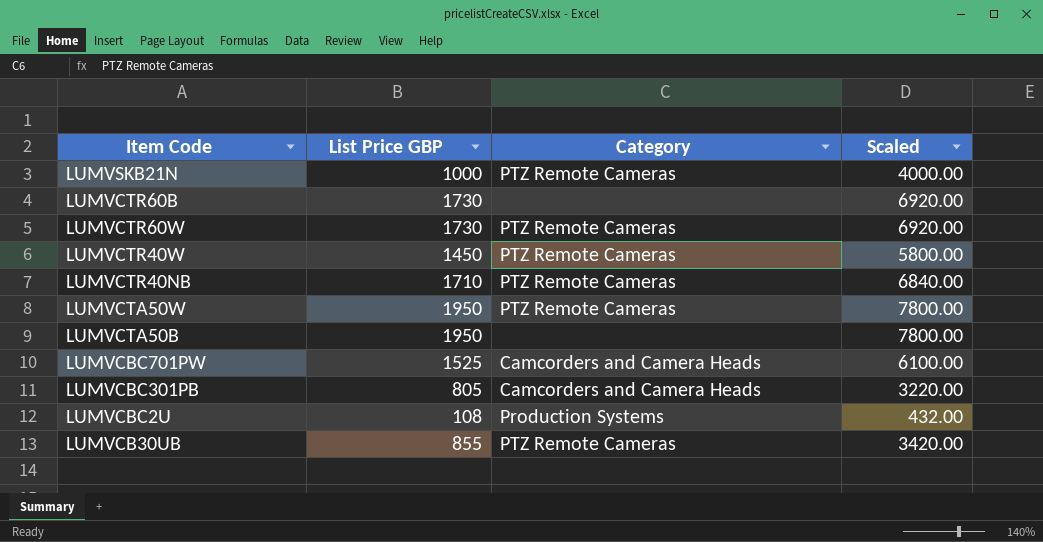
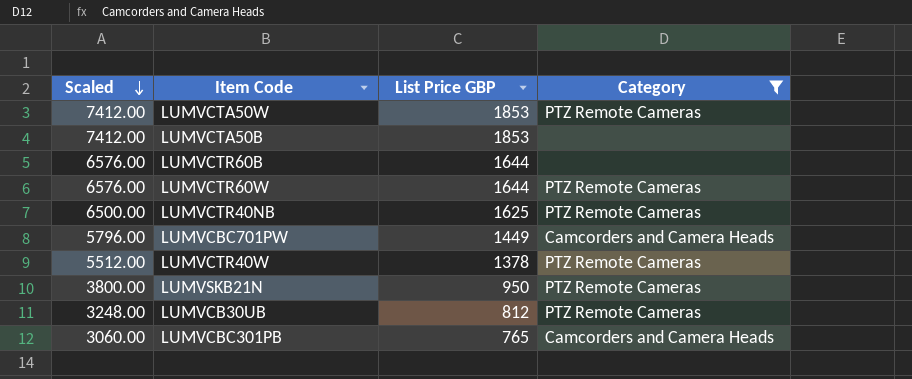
filter: none -> Category != Production Systems
row order: none -> Scaled descending
column Scaled | position: 4 -> 1
LUMVCTA50W | Scaled: 7800.00 -> 7412.00
LUMVCTA50W | List Price GBP: 1950 -> 1853
LUMVCTA50B | Scaled: 7800.00 -> 7412.00
LUMVCTA50B | List Price GBP: 1950 -> 1853
LUMVCTR60B | Scaled: 6920.00 -> 6576.00
LUMVCTR60B | List Price GBP: 1730 -> 1644
LUMVCTR60W | Scaled: 6920.00 -> 6576.00
LUMVCTR60W | List Price GBP: 1730 -> 1644
LUMVCTR40NB | Scaled: 6840.00 -> 6500.00
LUMVCTR40NB | List Price GBP: 1710 -> 1625
LUMVCBC701PW | Scaled: 6100.00 -> 5796.00
LUMVCBC701PW | List Price GBP: 1525 -> 1449
LUMVCTR40W | Scaled: 5800.00 -> 5512.00
LUMVCTR40W | List Price GBP: 1450 -> 1378
LUMVSKB21N | Scaled: 4000.00 -> 3800.00
LUMVSKB21N | List Price GBP: 1000 -> 950
LUMVCB30UB | Scaled: 3420.00 -> 3248.00
LUMVCB30UB | List Price GBP: 855 -> 812
LUMVCBC301PB | Scaled: 3220.00 -> 3060.00
LUMVCBC301PB | List Price GBP: 805 -> 765

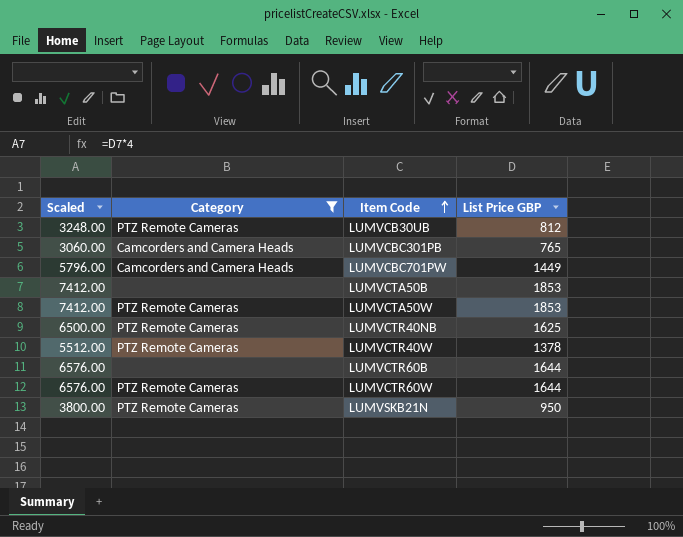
row order: Scaled descending -> Item Code ascending
column Category | position: 4 -> 2

